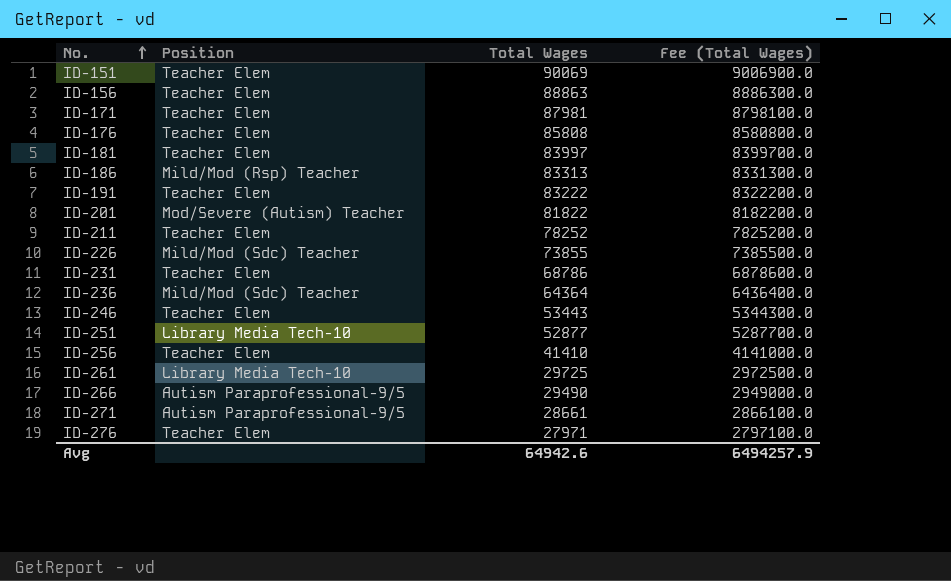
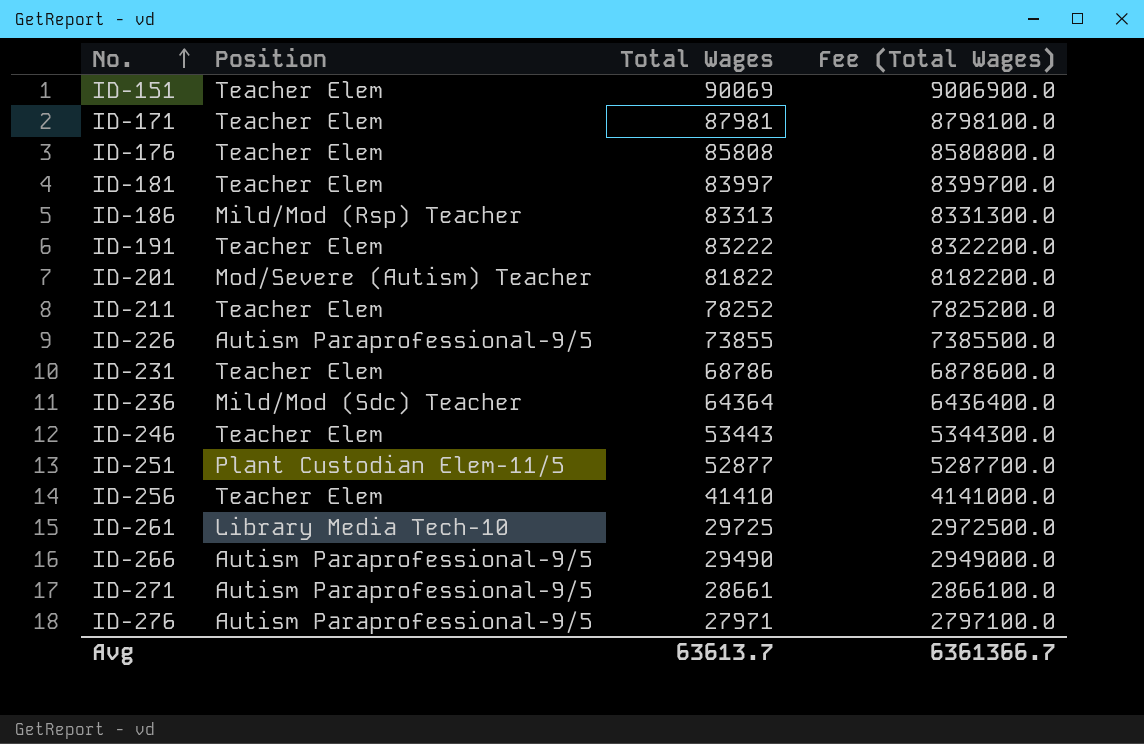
row ID-156: Teacher Elem | 88863 | 8886300.0 -> none
ID-226 | Position: Mild/Mod (Sdc) Teacher -> Autism Paraprofessional-9/5
ID-251 | Position: Library Media Tech-10 -> Plant Custodian Elem-11/5
ID-276 | Position: Teacher Elem -> Autism Paraprofessional-9/5
Avg | Total Wages: 64942.6 -> 63613.7
Avg | Fee (Total Wages): 6494257.9 -> 6361366.7

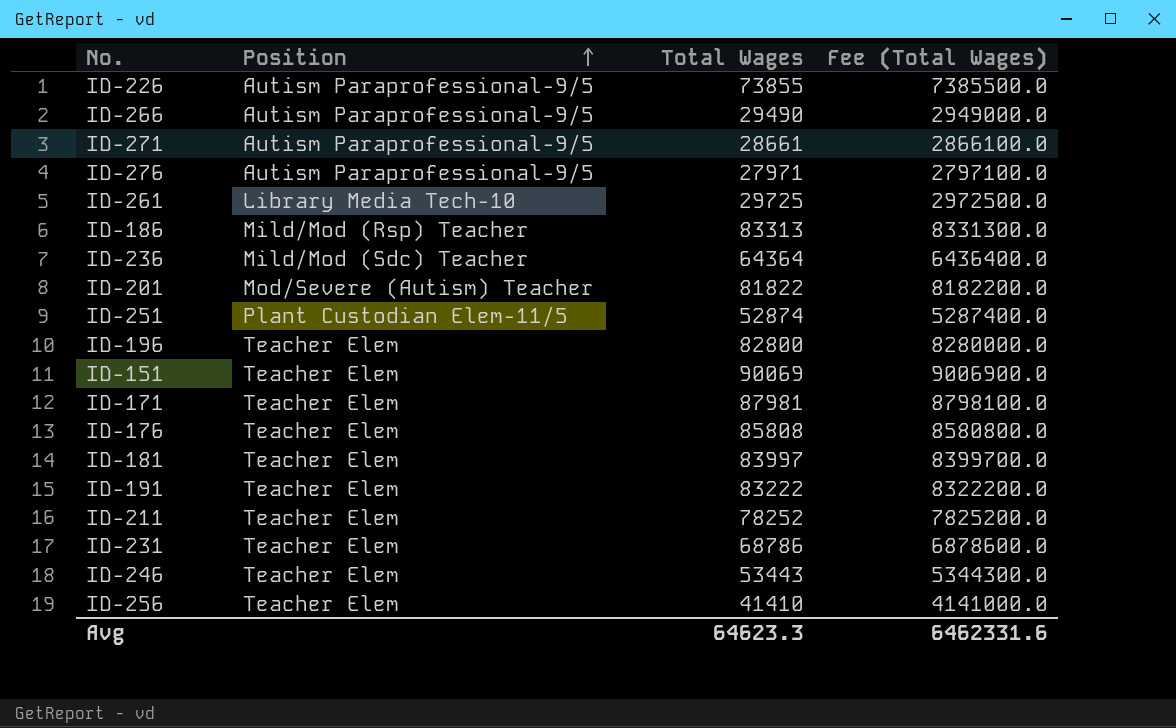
row order: No. ascending -> Position ascending
ID-251 | Total Wages: 52877 -> 52874
ID-251 | Fee (Total Wages): 5287700.0 -> 5287400.0
row ID-196: none -> Teacher Elem | 82800 | 8280000.0
Avg | Total Wages: 63613.7 -> 64623.3
Avg | Fee (Total Wages): 6361366.7 -> 6462331.6

